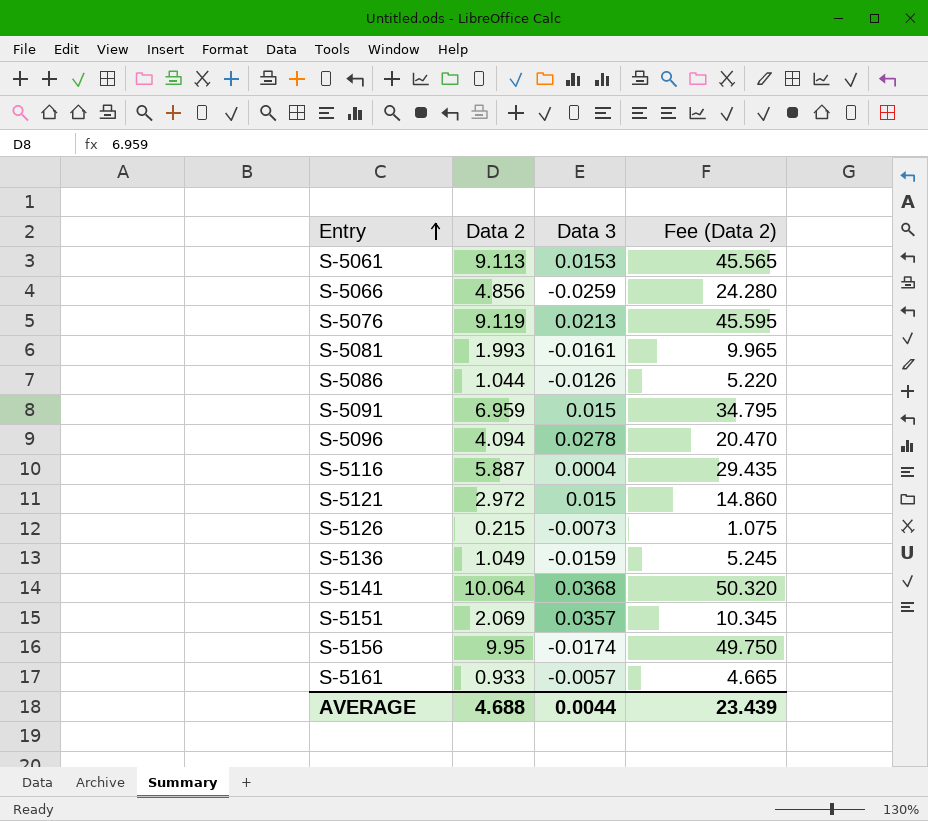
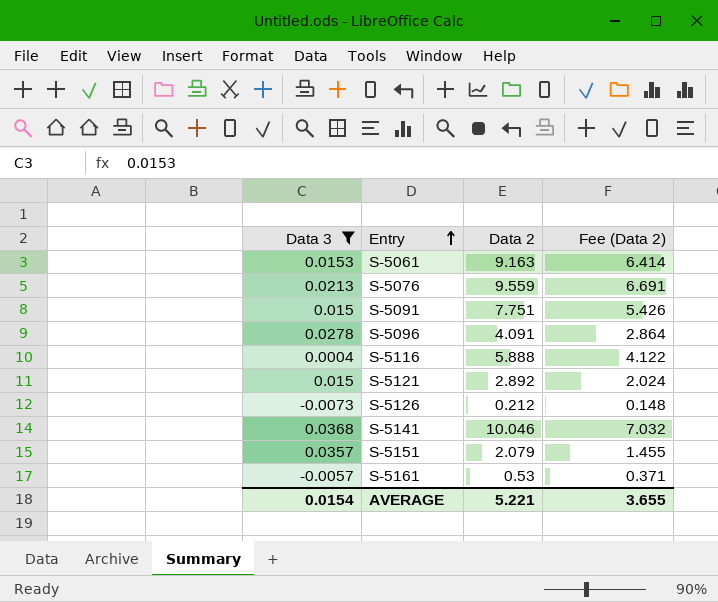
filter: none -> Data 3 >= -0.0073
column Data 3 | position: 3 -> 1
column Fee (Data 2) | formula: [Data 2] * 5 -> [Data 2] * 0.7
S-5061 | Data 2: 9.113 -> 9.163
S-5076 | Data 2: 9.119 -> 9.559
S-5091 | Data 2: 6.959 -> 7.751
S-5096 | Data 2: 4.094 -> 4.091
S-5116 | Data 2: 5.887 -> 5.888
S-5121 | Data 2: 2.972 -> 2.892
S-5126 | Data 2: 0.215 -> 0.212
S-5141 | Data 2: 10.064 -> 10.046
S-5151 | Data 2: 2.069 -> 2.079
S-5161 | Data 2: 0.933 -> 0.53
AVERAGE | Data 3: 0.0044 -> 0.0154
AVERAGE | Data 2: 4.688 -> 5.221
AVERAGE | Fee (Data 2): 23.439 -> 3.655

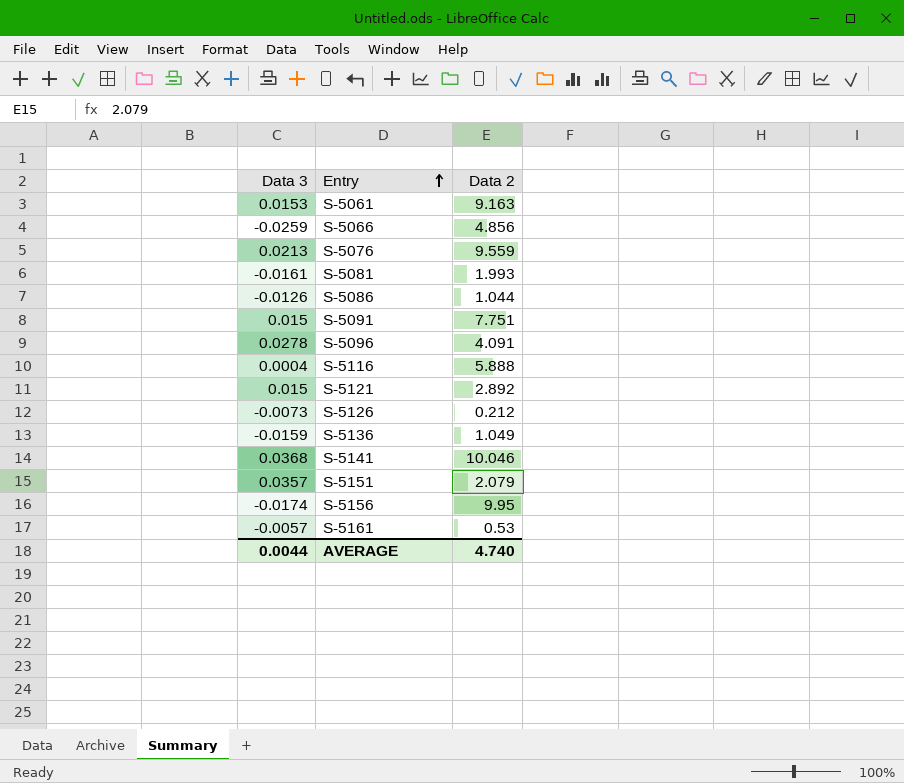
filter: Data 3 >= -0.0073 -> none
column Fee (Data 2) | formula: [Data 2] * 0.7 -> none
AVERAGE | Data 3: 0.0154 -> 0.0044
AVERAGE | Data 2: 5.221 -> 4.740

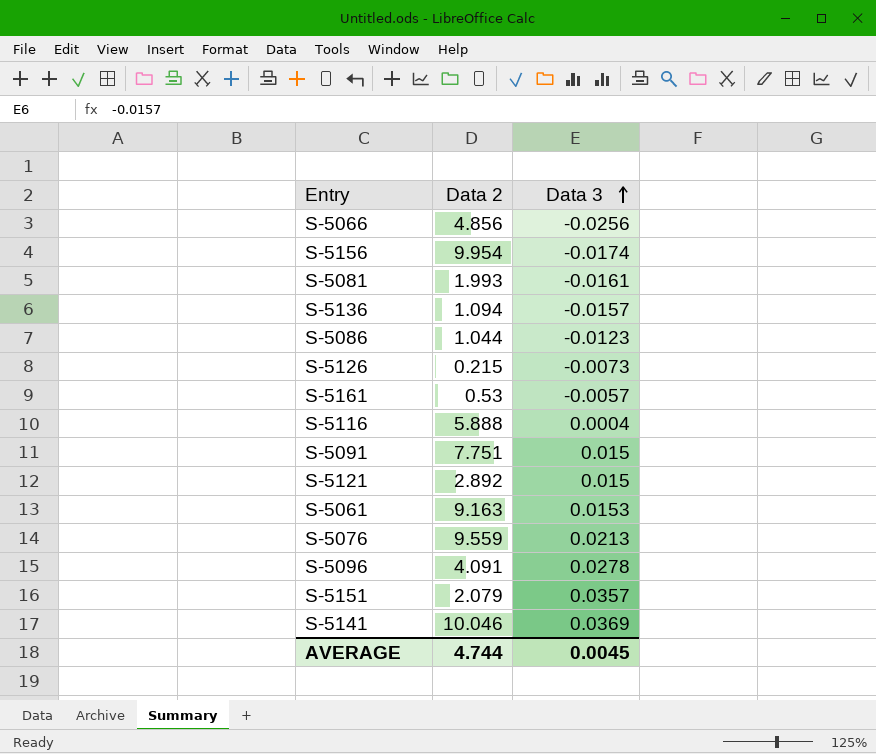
row order: Entry ascending -> Data 3 ascending
column Data 3 | position: 1 -> 3
S-5066 | Data 3: -0.0259 -> -0.0256
S-5156 | Data 2: 9.95 -> 9.954
S-5136 | Data 2: 1.049 -> 1.094
S-5136 | Data 3: -0.0159 -> -0.0157
S-5086 | Data 3: -0.0126 -> -0.0123
S-5126 | Data 2: 0.212 -> 0.215
S-5141 | Data 3: 0.0368 -> 0.0369
AVERAGE | Data 2: 4.740 -> 4.744
AVERAGE | Data 3: 0.0044 -> 0.0045

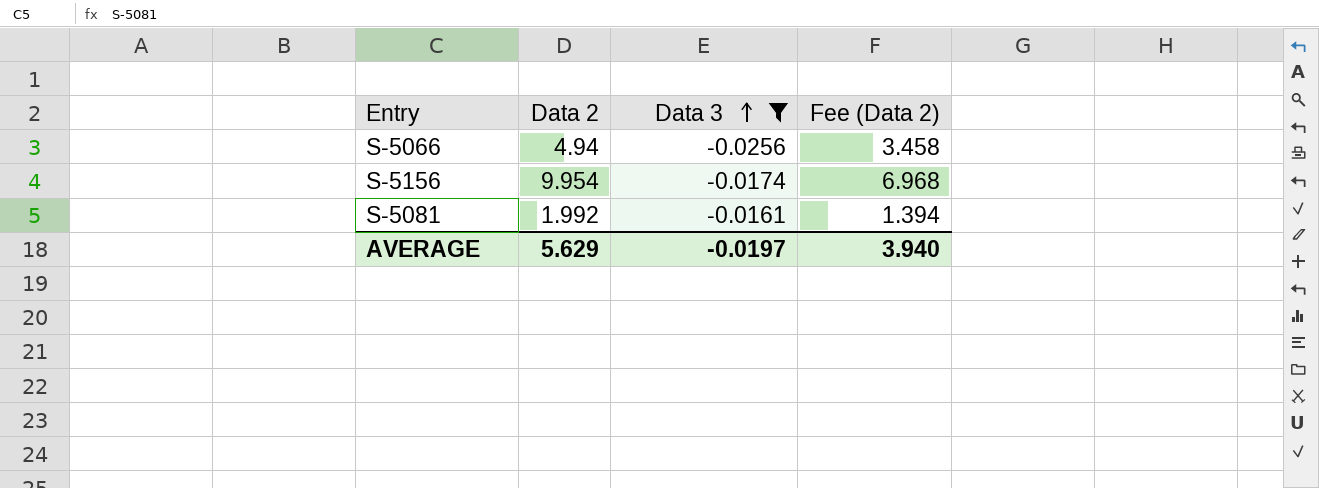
filter: none -> Data 3 <= -0.0161
column Fee (Data 2) | formula: none -> [Data 2] * 0.7
S-5066 | Data 2: 4.856 -> 4.94
S-5081 | Data 2: 1.993 -> 1.992
AVERAGE | Data 2: 4.744 -> 5.629
AVERAGE | Data 3: 0.0045 -> -0.0197

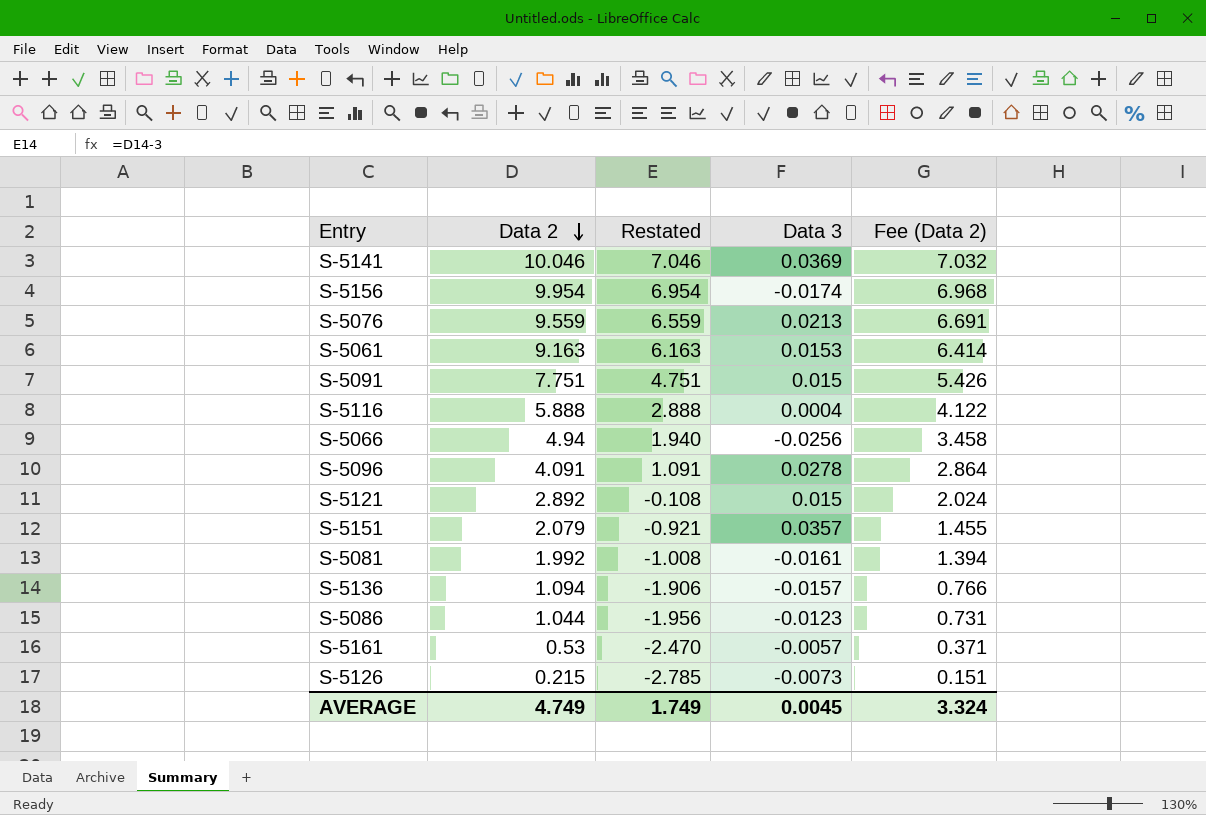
filter: Data 3 <= -0.0161 -> none
row order: Data 3 ascending -> Data 2 descending
column Restated | formula: none -> [Data 2] - 3
AVERAGE | Data 2: 5.629 -> 4.749
AVERAGE | Data 3: -0.0197 -> 0.0045
AVERAGE | Fee (Data 2): 3.940 -> 3.324

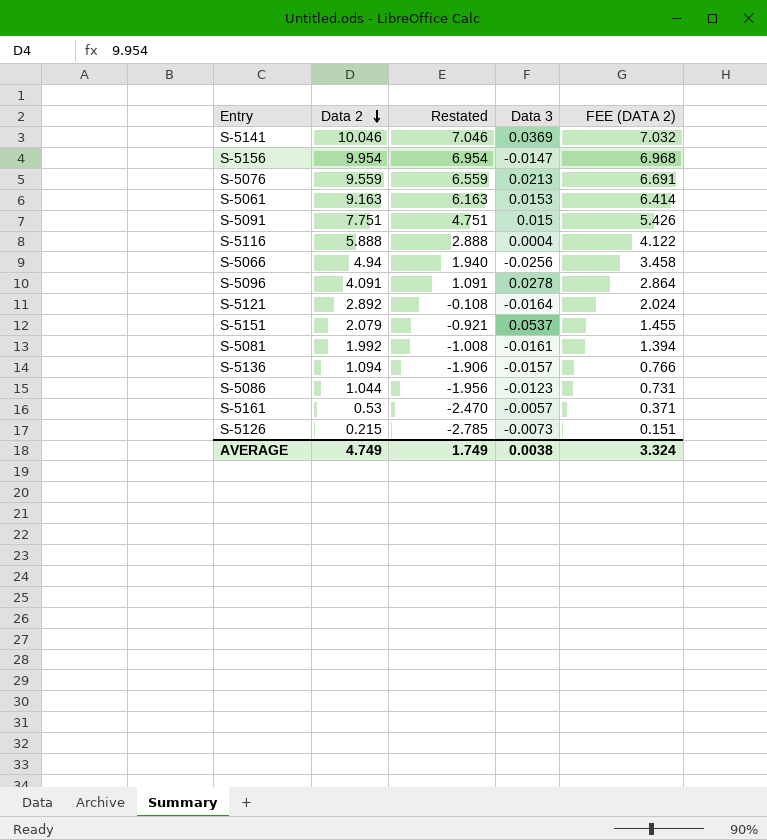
column name: Fee (Data 2) -> FEE (DATA 2)
S-5156 | Data 3: -0.0174 -> -0.0147
S-5121 | Data 3: 0.015 -> -0.0164
S-5151 | Data 3: 0.0357 -> 0.0537
AVERAGE | Data 3: 0.0045 -> 0.0038

